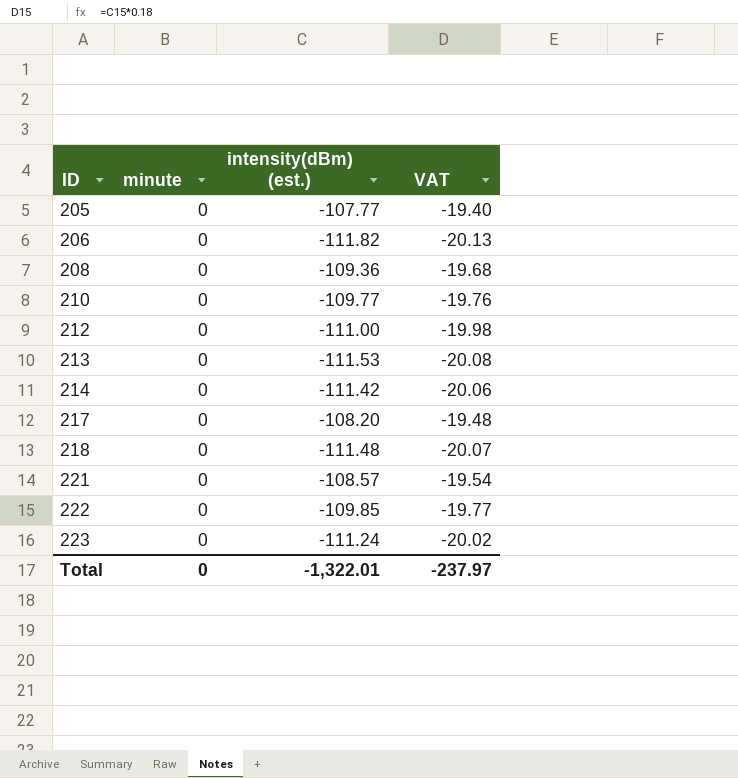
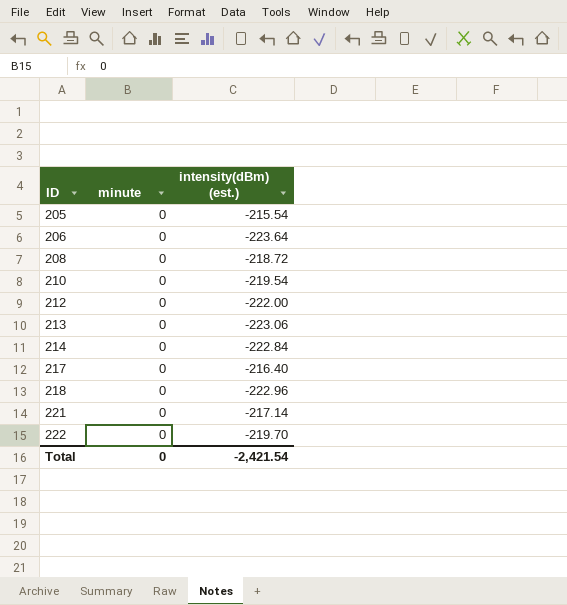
column VAT | formula: [intensity(dBm) (est.)] * 0.18 -> none
row 223: 0 | -111.24 | -20.02 -> none
205 | intensity(dBm) (est.): -107.77 -> -215.54
206 | intensity(dBm) (est.): -111.82 -> -223.64
208 | intensity(dBm) (est.): -109.36 -> -218.72
210 | intensity(dBm) (est.): -109.77 -> -219.54
212 | intensity(dBm) (est.): -111.00 -> -222.00
213 | intensity(dBm) (est.): -111.53 -> -223.06
214 | intensity(dBm) (est.): -111.42 -> -222.84
217 | intensity(dBm) (est.): -108.20 -> -216.40
218 | intensity(dBm) (est.): -111.48 -> -222.96
221 | intensity(dBm) (est.): -108.57 -> -217.14
222 | intensity(dBm) (est.): -109.85 -> -219.70
Total | intensity(dBm) (est.): -1,322.01 -> -2,421.54

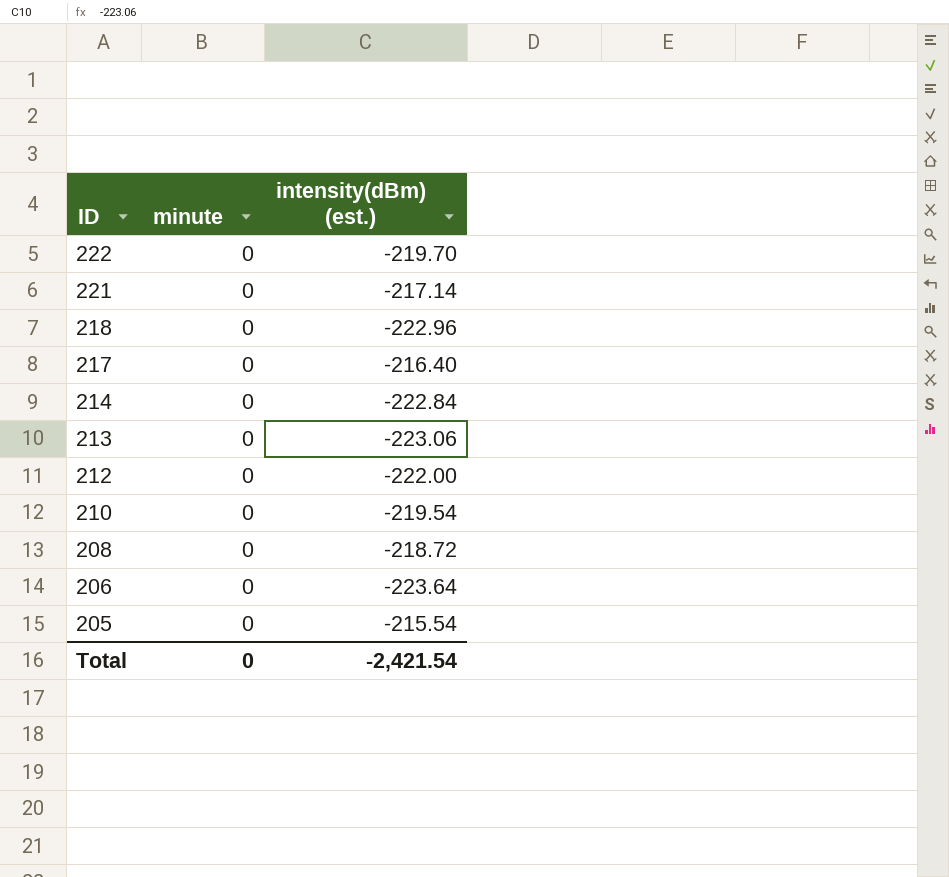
row order: ID ascending -> ID descending

